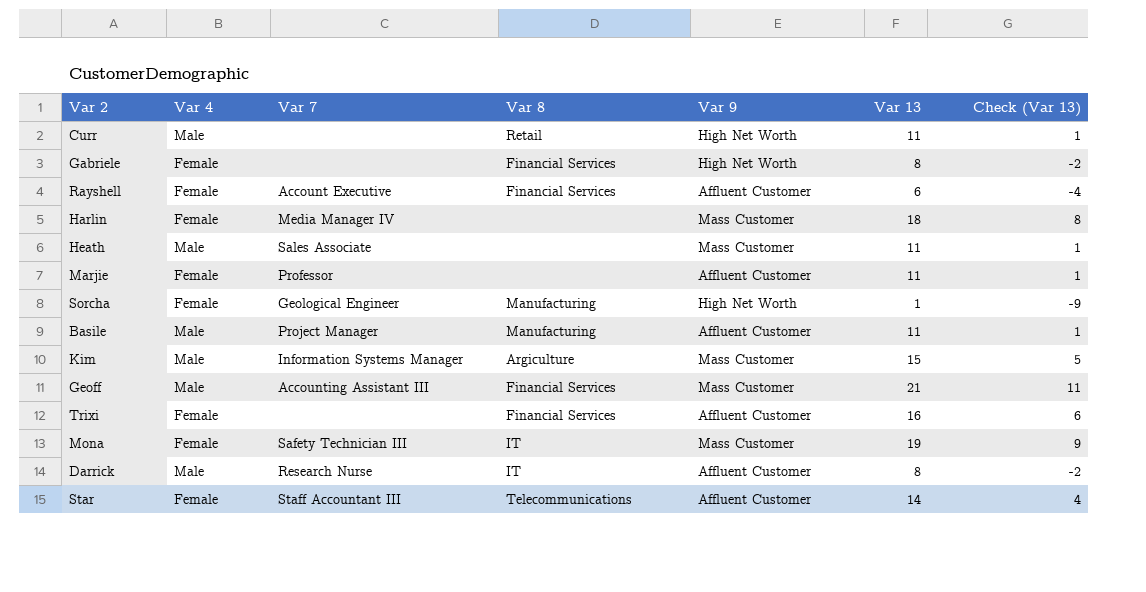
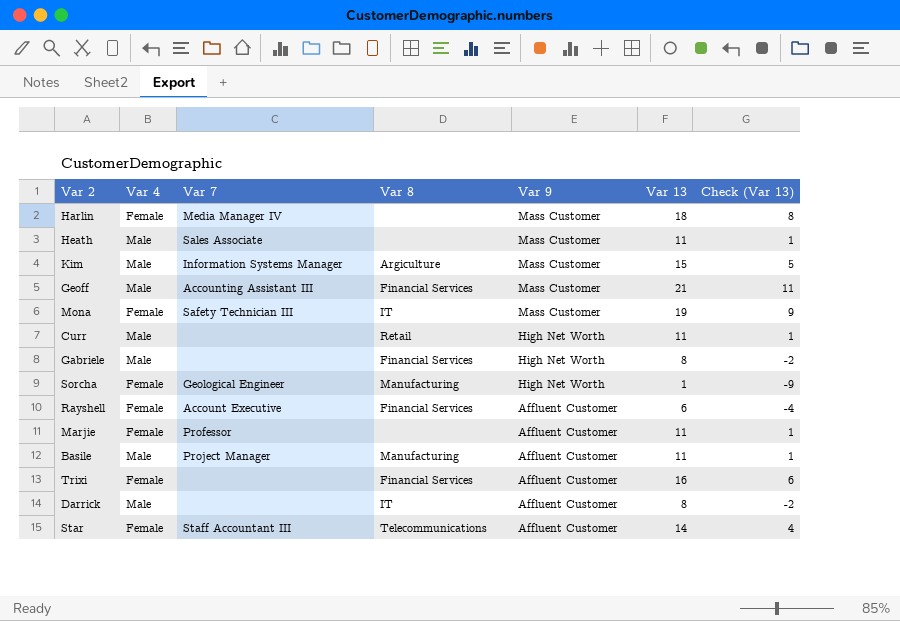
row order: none -> Var 9 descending
Gabriele | Var 4: Female -> Male
Darrick | Var 7: Research Nurse -> none

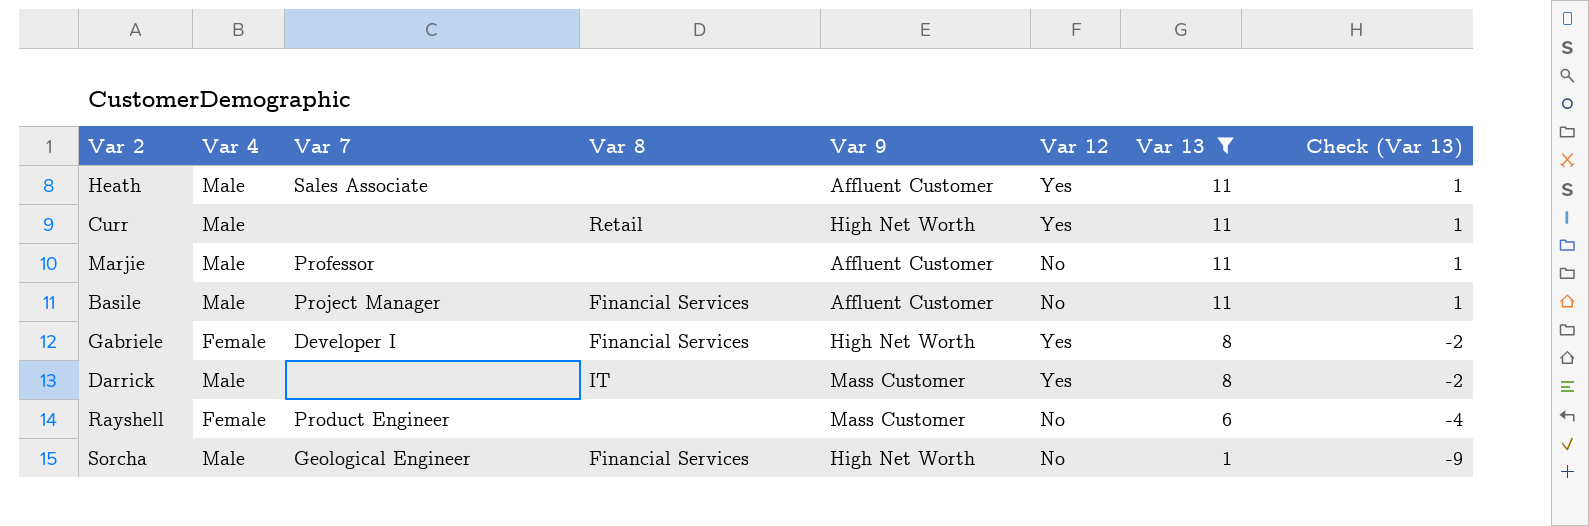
filter: none -> Var 13 <= 11
row order: Var 9 descending -> Var 13 descending
column Var 12 | position: none -> 6
Heath | Var 9: Mass Customer -> Affluent Customer
Marjie | Var 4: Female -> Male
Basile | Var 8: Manufacturing -> Financial Services
Gabriele | Var 4: Male -> Female
Gabriele | Var 7: none -> Developer I
Darrick | Var 9: Affluent Customer -> Mass Customer
Rayshell | Var 7: Account Executive -> Product Engineer
Rayshell | Var 8: Financial Services -> none
Rayshell | Var 9: Affluent Customer -> Mass Customer
Sorcha | Var 4: Female -> Male
Sorcha | Var 8: Manufacturing -> Financial Services

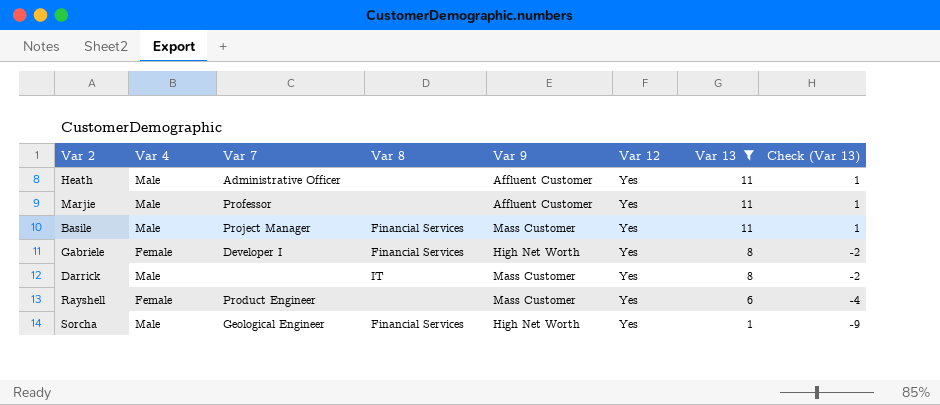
row Curr: Male | none | Retail | High Net Worth | Yes | 11 | 1 -> none
Heath | Var 7: Sales Associate -> Administrative Officer
Marjie | Var 12: No -> Yes
Basile | Var 9: Affluent Customer -> Mass Customer
Basile | Var 12: No -> Yes
Rayshell | Var 12: No -> Yes
Sorcha | Var 12: No -> Yes

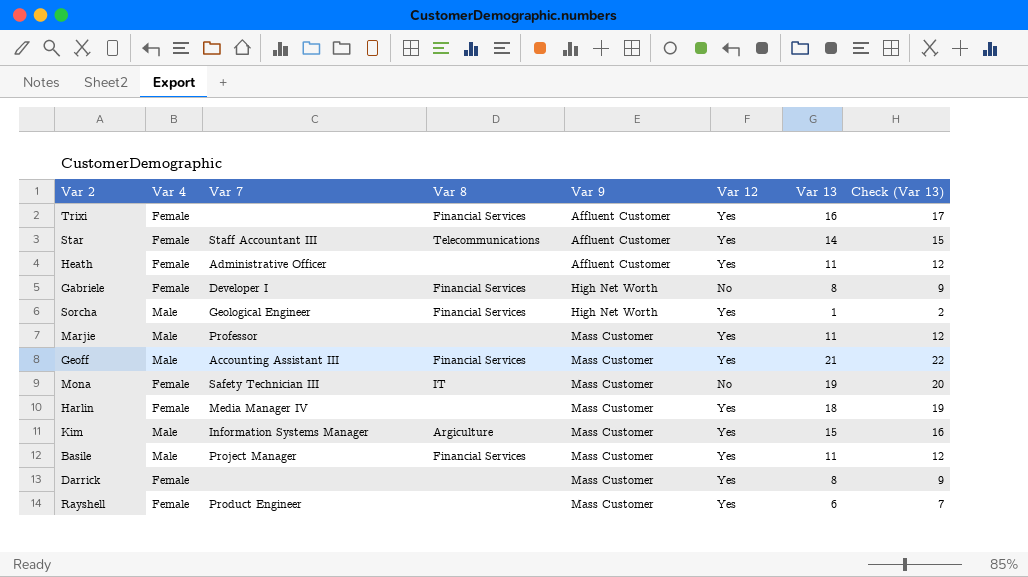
filter: Var 13 <= 11 -> none
row order: Var 13 descending -> Var 9 ascending
column Check (Var 13) | formula: [Var 13] - 10 -> [Var 13] + 1
Heath | Var 4: Male -> Female
Gabriele | Var 12: Yes -> No
Marjie | Var 9: Affluent Customer -> Mass Customer
Darrick | Var 4: Male -> Female
Darrick | Var 8: IT -> none

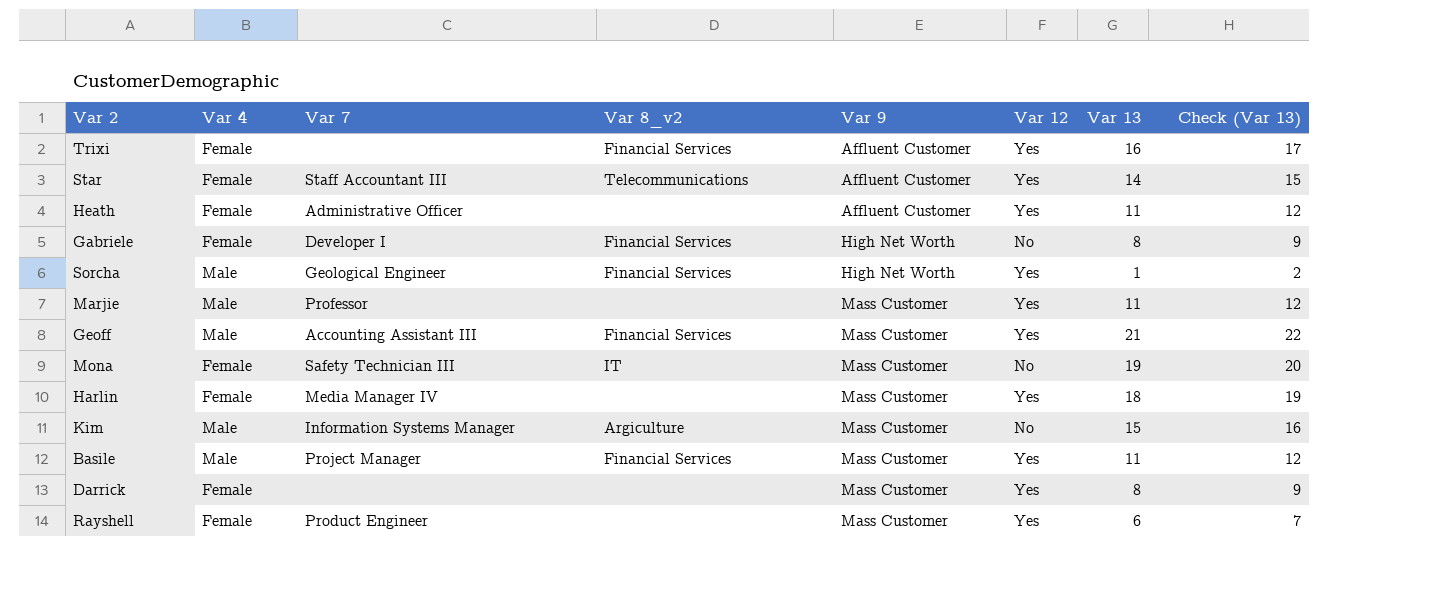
column name: Var 8 -> Var 8_v2
Kim | Var 12: Yes -> No

